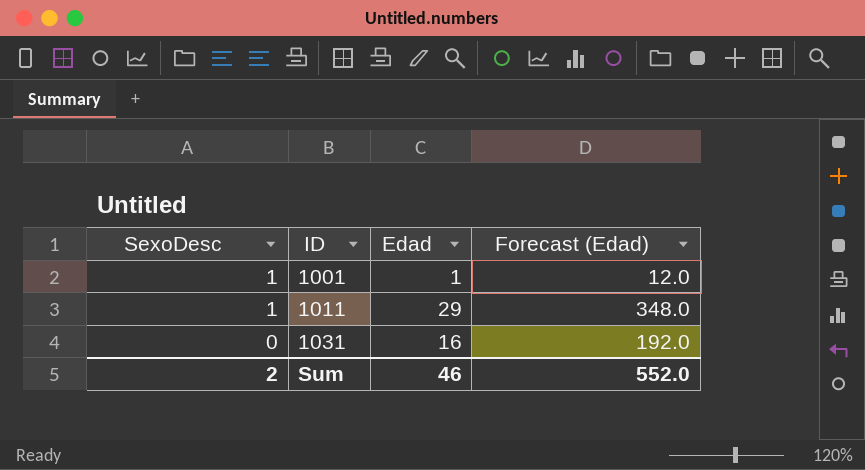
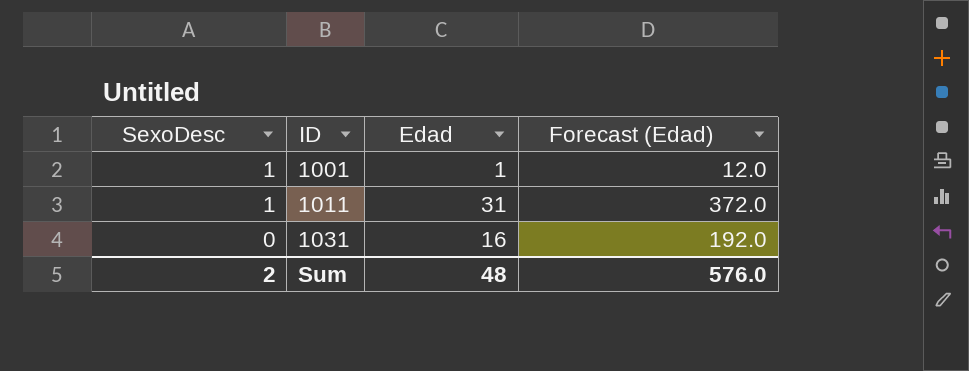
1011 | Edad: 29 -> 31
1011 | Forecast (Edad): 348.0 -> 372.0
Sum | Edad: 46 -> 48
Sum | Forecast (Edad): 552.0 -> 576.0

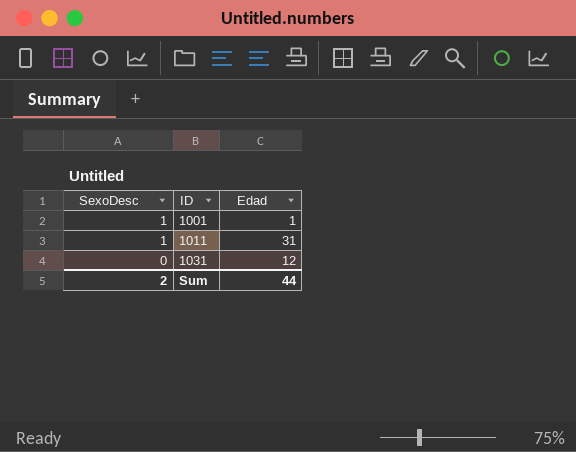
column Forecast (Edad) | formula: [Edad] * 12 -> none
1031 | Edad: 16 -> 12
Sum | Edad: 48 -> 44

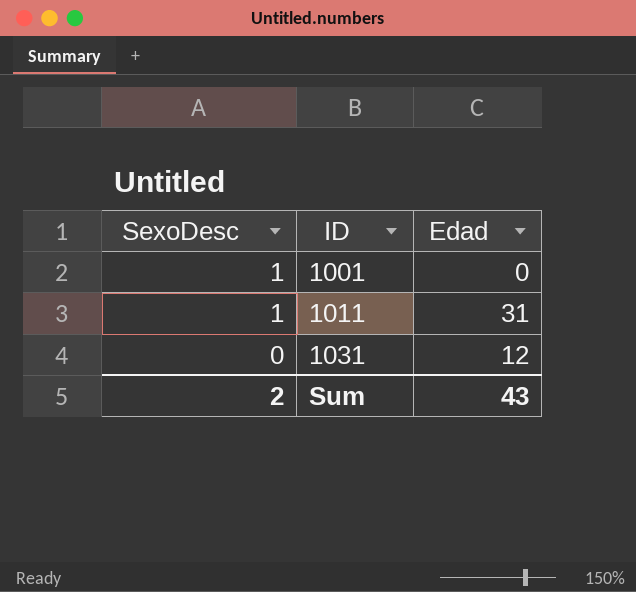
1001 | Edad: 1 -> 0
Sum | Edad: 44 -> 43

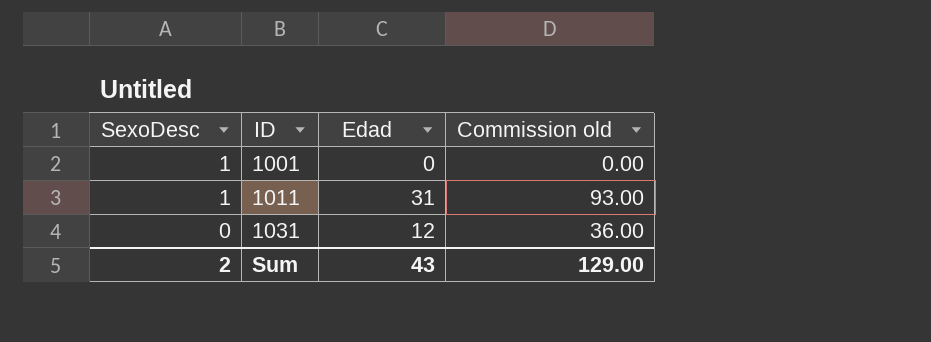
column Commission old | formula: none -> [Edad] * 3

